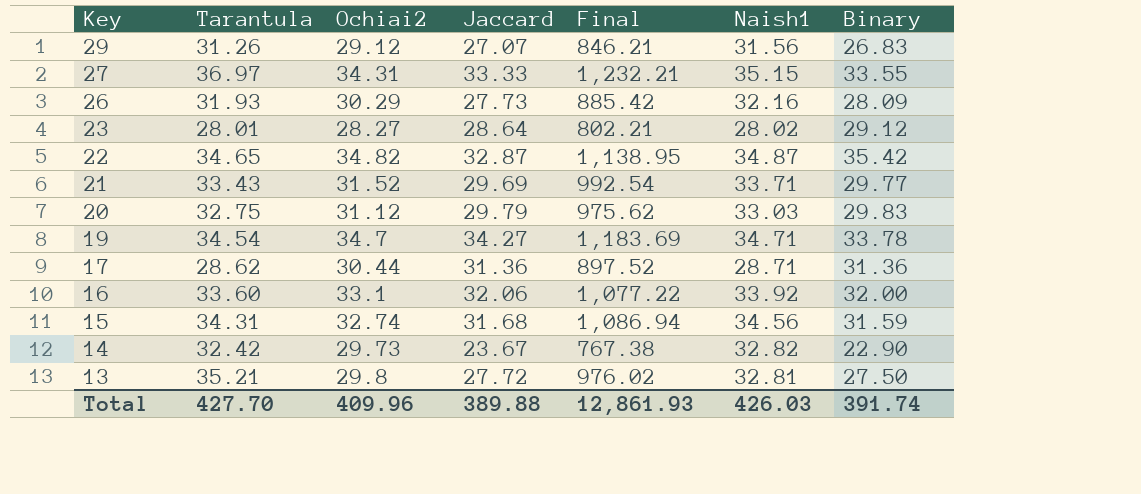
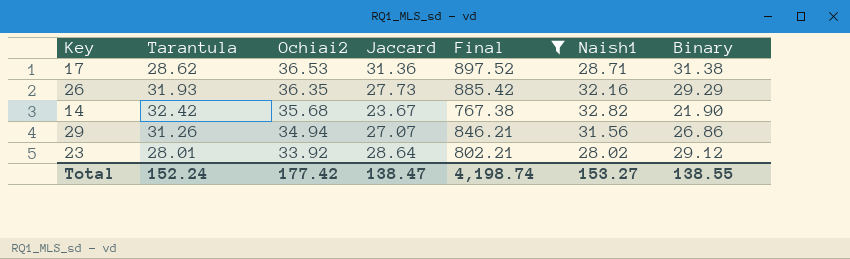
filter: none -> Final <= 897.52
row order: Key descending -> Ochiai2 descending
17 | Ochiai2: 30.44 -> 36.53
17 | Binary: 31.36 -> 31.38
26 | Ochiai2: 30.29 -> 36.35
26 | Binary: 28.09 -> 29.29
14 | Ochiai2: 29.73 -> 35.68
14 | Binary: 22.90 -> 21.90
29 | Ochiai2: 29.12 -> 34.94
29 | Binary: 26.83 -> 26.86
23 | Ochiai2: 28.27 -> 33.92
Total | Tarantula: 427.70 -> 152.24
Total | Ochiai2: 409.96 -> 177.42
Total | Jaccard: 389.88 -> 138.47
Total | Final: 12,861.93 -> 4,198.74
Total | Naish1: 426.03 -> 153.27
Total | Binary: 391.74 -> 138.55

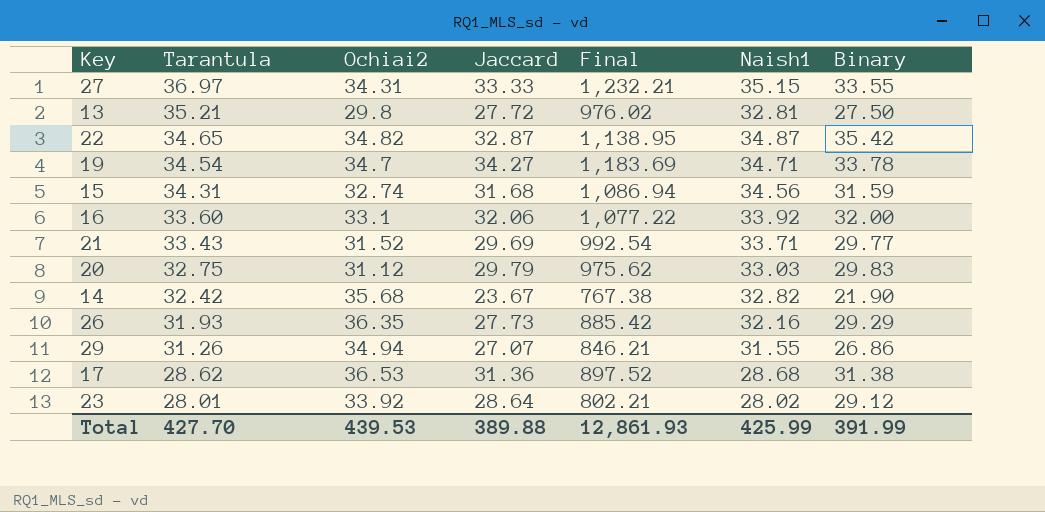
filter: Final <= 897.52 -> none
row order: Ochiai2 descending -> Tarantula descending
29 | Naish1: 31.56 -> 31.55
17 | Naish1: 28.71 -> 28.68
Total | Tarantula: 152.24 -> 427.70
Total | Ochiai2: 177.42 -> 439.53
Total | Jaccard: 138.47 -> 389.88
Total | Final: 4,198.74 -> 12,861.93
Total | Naish1: 153.27 -> 425.99
Total | Binary: 138.55 -> 391.99

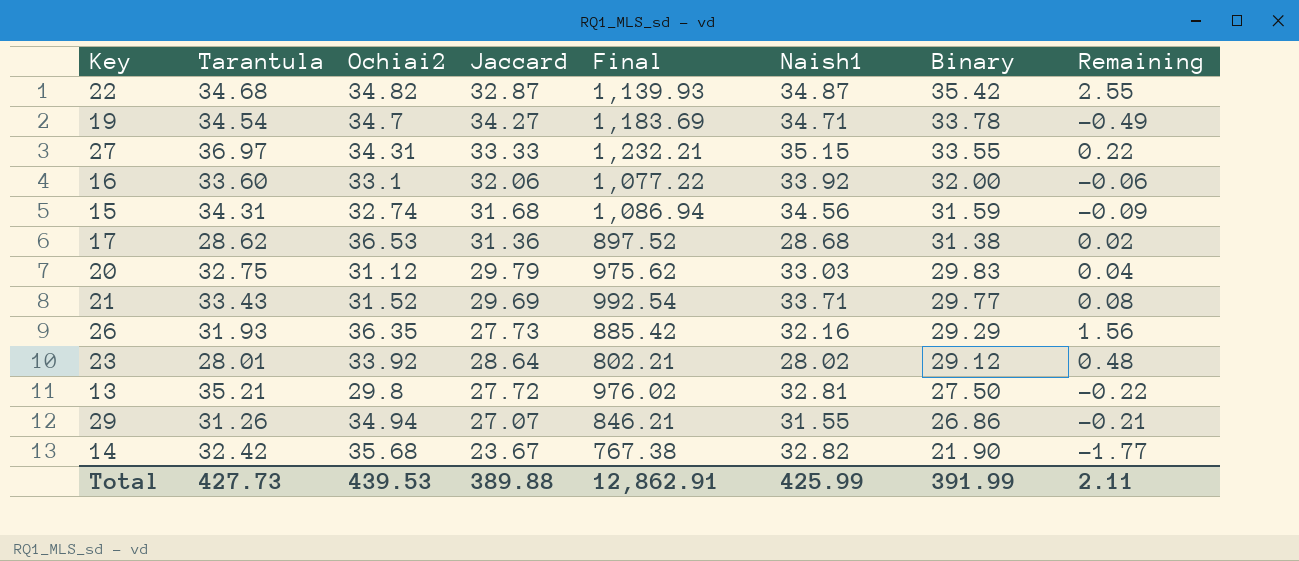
row order: Tarantula descending -> Binary descending
column Remaining | formula: none -> [Binary] - [Jaccard]
22 | Tarantula: 34.65 -> 34.68
22 | Final: 1,138.95 -> 1,139.93
Total | Tarantula: 427.70 -> 427.73
Total | Final: 12,861.93 -> 12,862.91

